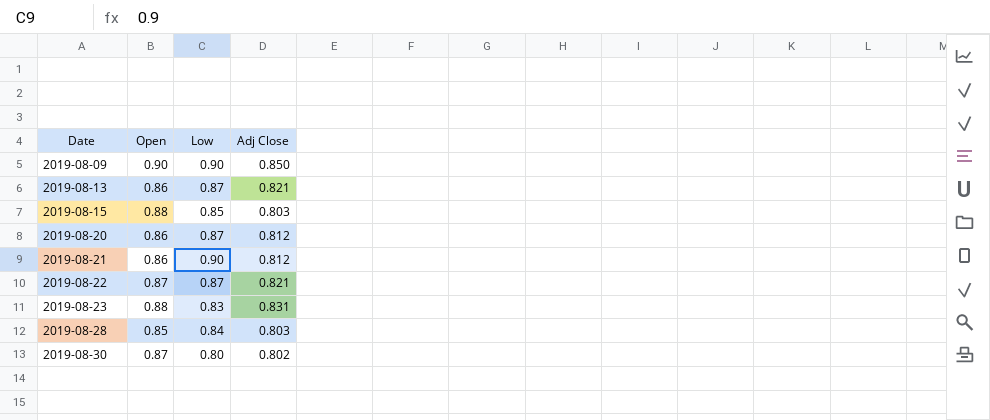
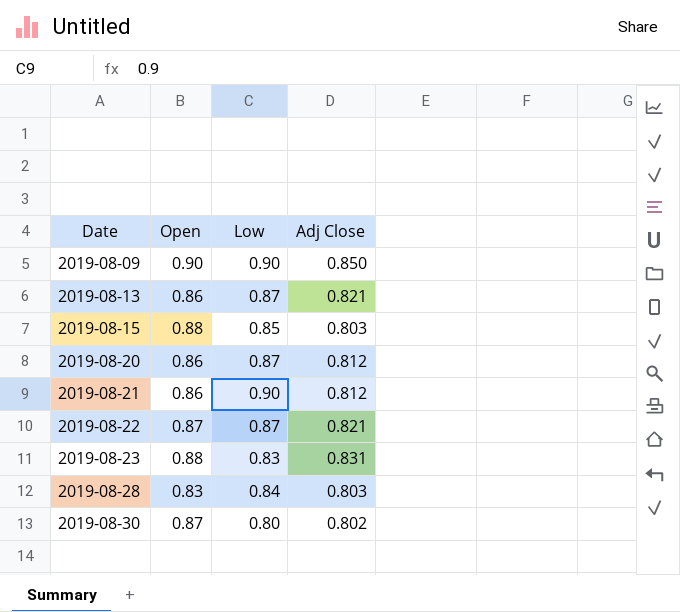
2019-08-28 | Open: 0.85 -> 0.83

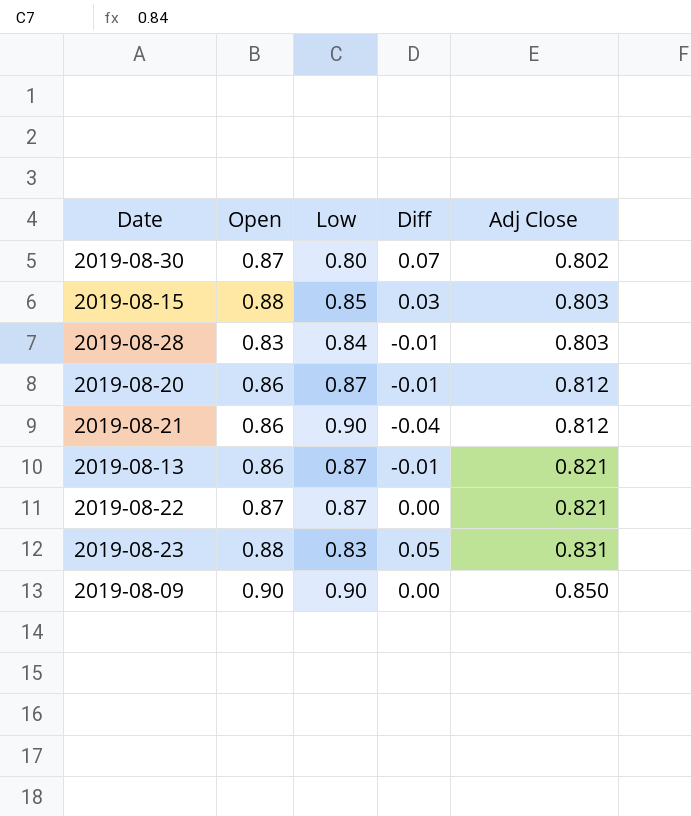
row order: Date ascending -> Adj Close ascending
column Diff | formula: none -> [Open] - [Low]

